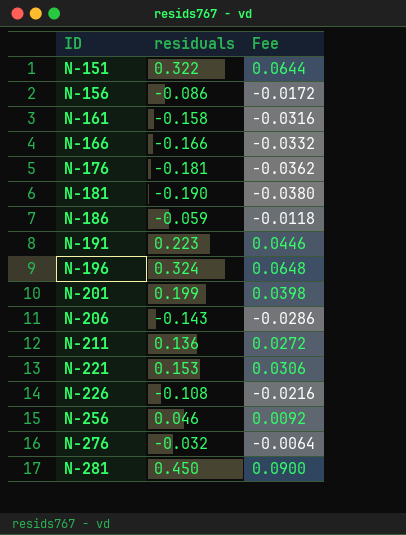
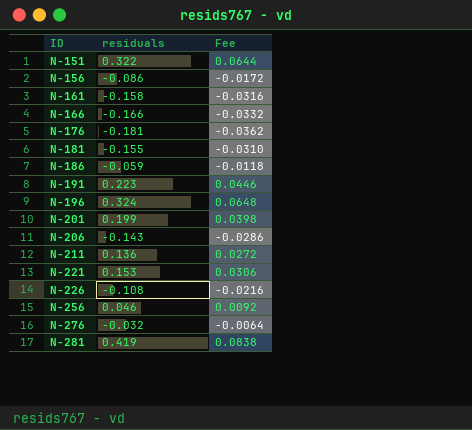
N-181 | residuals: -0.190 -> -0.155
N-181 | Fee: -0.0380 -> -0.0310
N-281 | residuals: 0.450 -> 0.419
N-281 | Fee: 0.0900 -> 0.0838

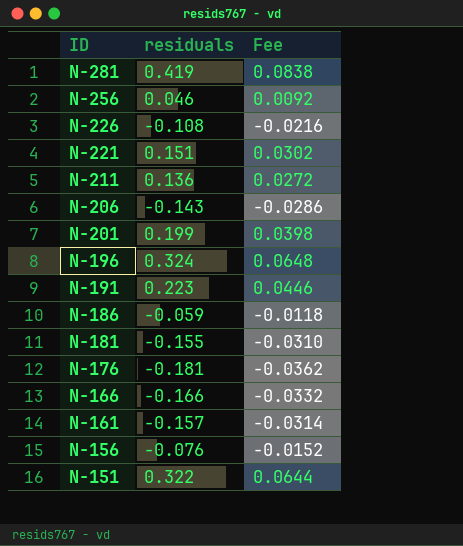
row order: ID ascending -> ID descending
row N-276: -0.032 | -0.0064 -> none
N-221 | residuals: 0.153 -> 0.151
N-221 | Fee: 0.0306 -> 0.0302
N-161 | residuals: -0.158 -> -0.157
N-161 | Fee: -0.0316 -> -0.0314
N-156 | residuals: -0.086 -> -0.076
N-156 | Fee: -0.0172 -> -0.0152

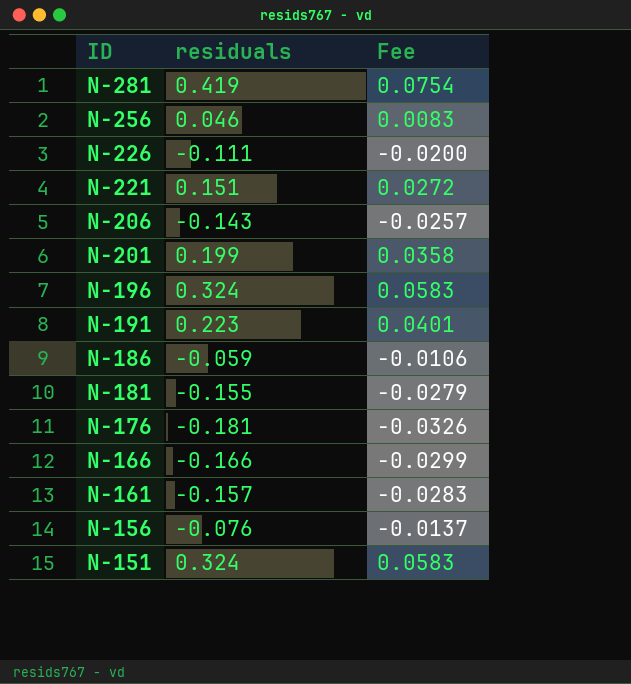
column Fee | formula: [residuals] * 0.2 -> [residuals] * 0.18
row N-211: 0.136 | 0.0272 -> none
N-226 | residuals: -0.108 -> -0.111
N-151 | residuals: 0.322 -> 0.324

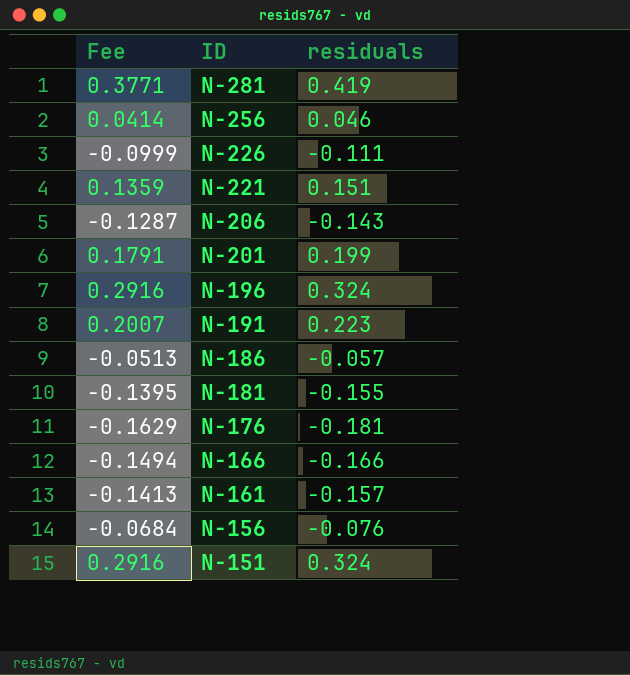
column Fee | formula: [residuals] * 0.18 -> [residuals] * 0.9
column Fee | position: 3 -> 1
N-186 | residuals: -0.059 -> -0.057

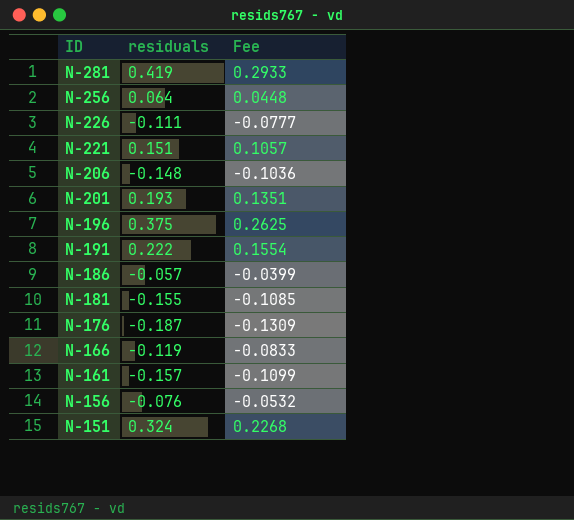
column Fee | formula: [residuals] * 0.9 -> [residuals] * 0.7
column Fee | position: 1 -> 3
N-256 | residuals: 0.046 -> 0.064
N-206 | residuals: -0.143 -> -0.148
N-201 | residuals: 0.199 -> 0.193
N-196 | residuals: 0.324 -> 0.375
N-191 | residuals: 0.223 -> 0.222
N-176 | residuals: -0.181 -> -0.187
N-166 | residuals: -0.166 -> -0.119

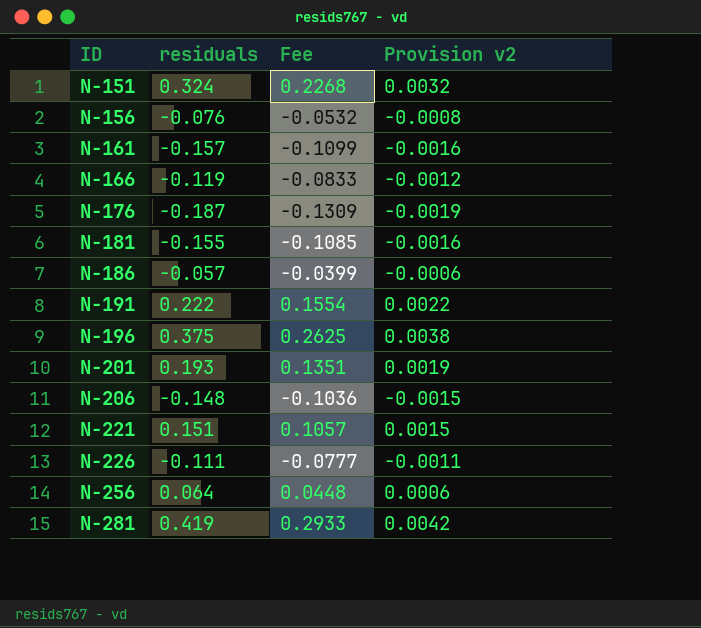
row order: ID descending -> ID ascending
column Provision v2 | formula: none -> [residuals] * 0.01

